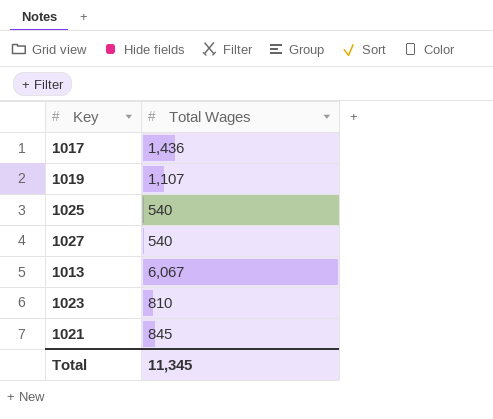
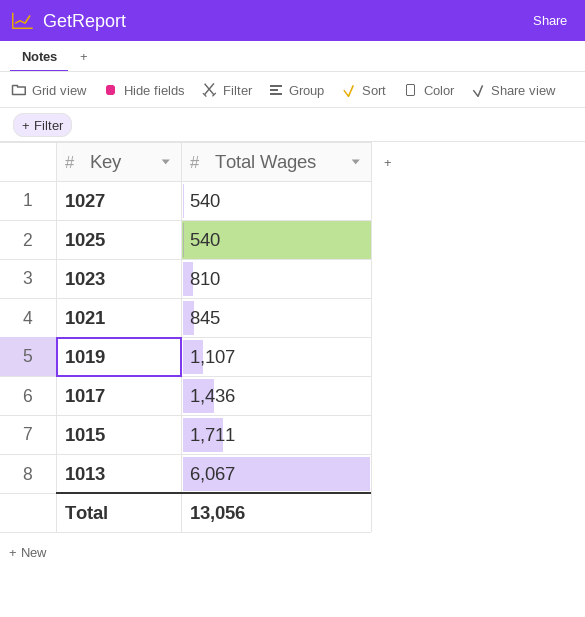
row order: none -> Key descending
row 1015: none -> 1,711
Total | Total Wages: 11,345 -> 13,056

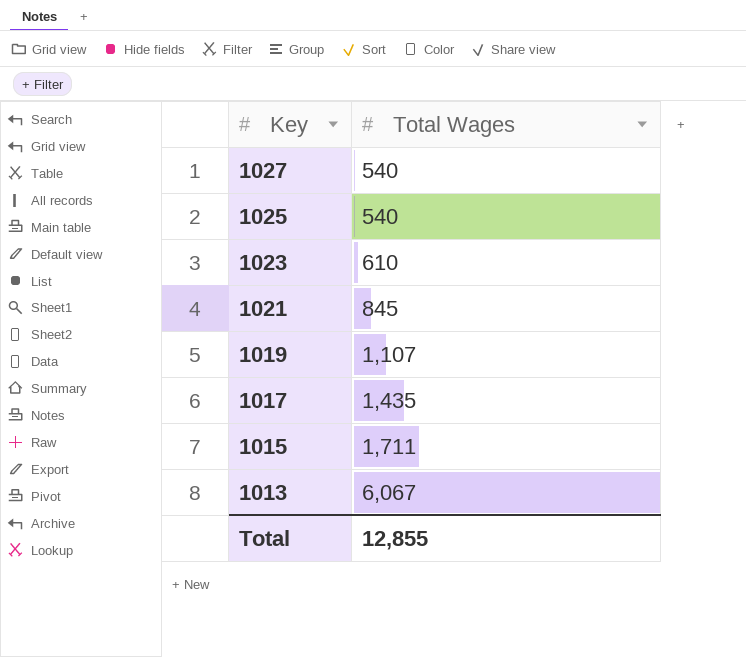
1023 | Total Wages: 810 -> 610
1017 | Total Wages: 1,436 -> 1,435
Total | Total Wages: 13,056 -> 12,855

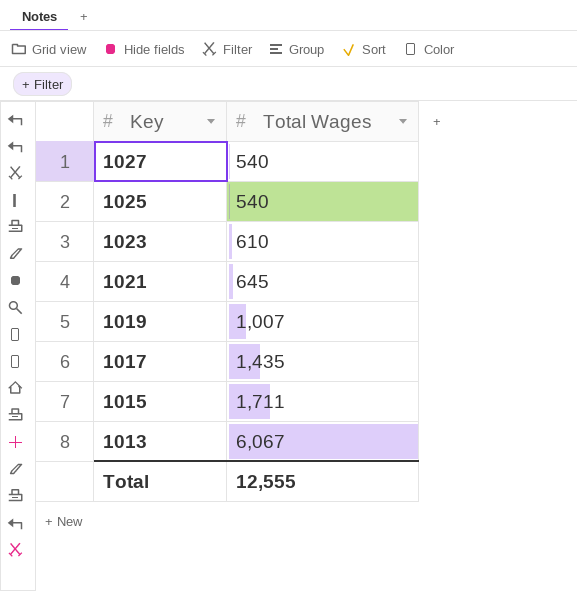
1021 | Total Wages: 845 -> 645
1019 | Total Wages: 1,107 -> 1,007
Total | Total Wages: 12,855 -> 12,555

